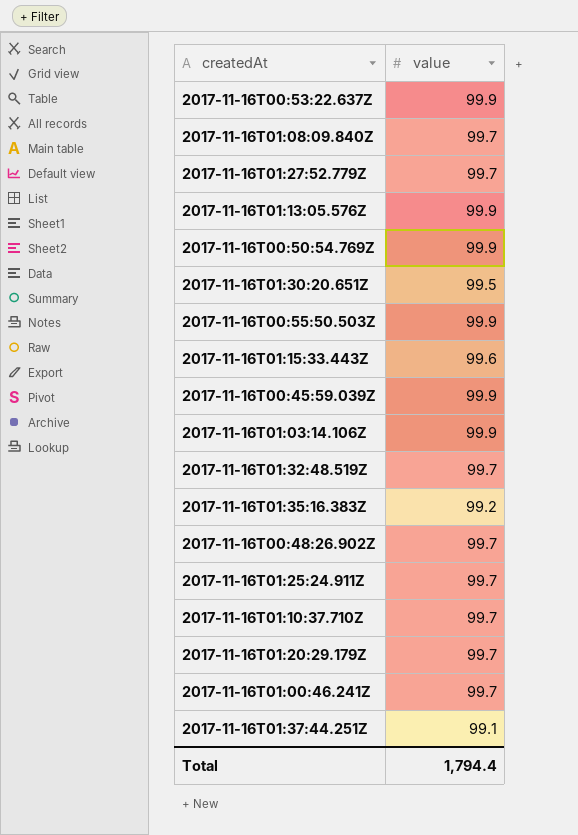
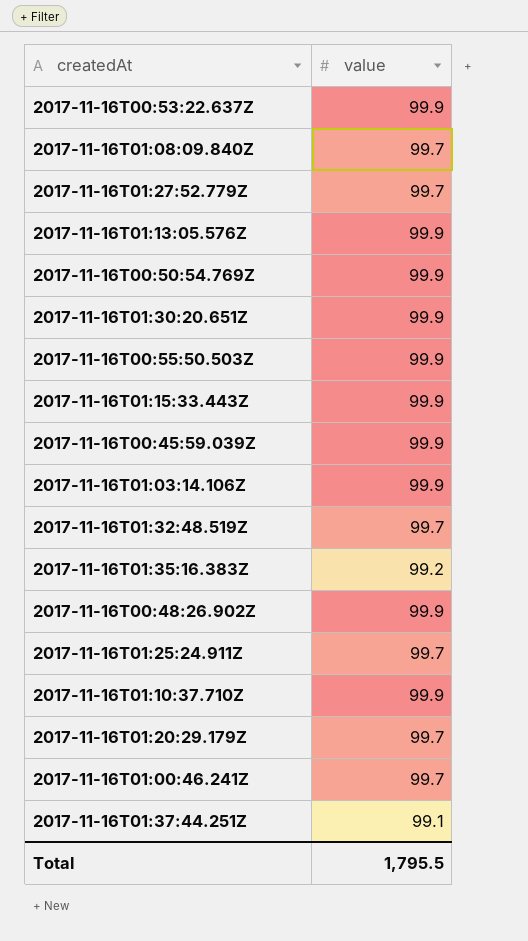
2017-11-16T01:30:20.651Z | value: 99.5 -> 99.9
2017-11-16T01:15:33.443Z | value: 99.6 -> 99.9
2017-11-16T00:48:26.902Z | value: 99.7 -> 99.9
2017-11-16T01:10:37.710Z | value: 99.7 -> 99.9
Total | value: 1,794.4 -> 1,795.5

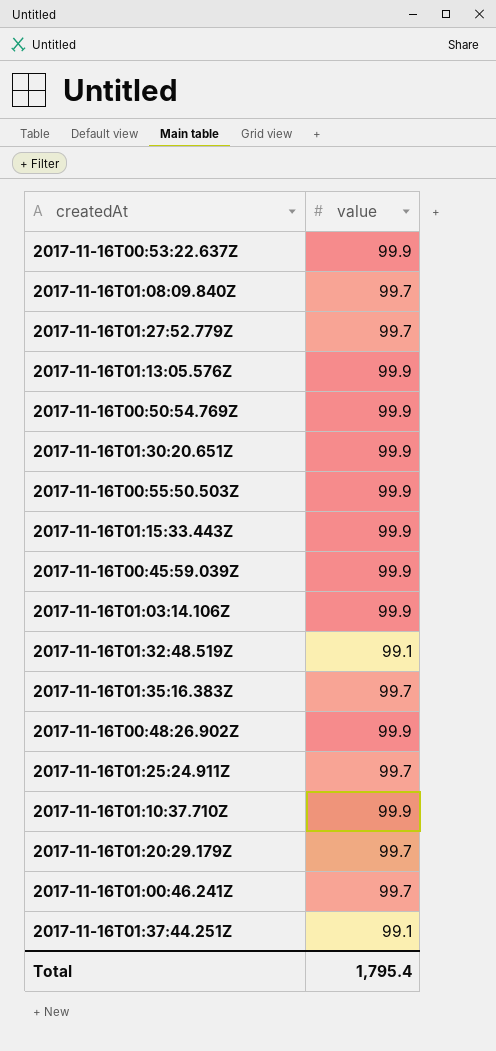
2017-11-16T01:32:48.519Z | value: 99.7 -> 99.1
2017-11-16T01:35:16.383Z | value: 99.2 -> 99.7
Total | value: 1,795.5 -> 1,795.4

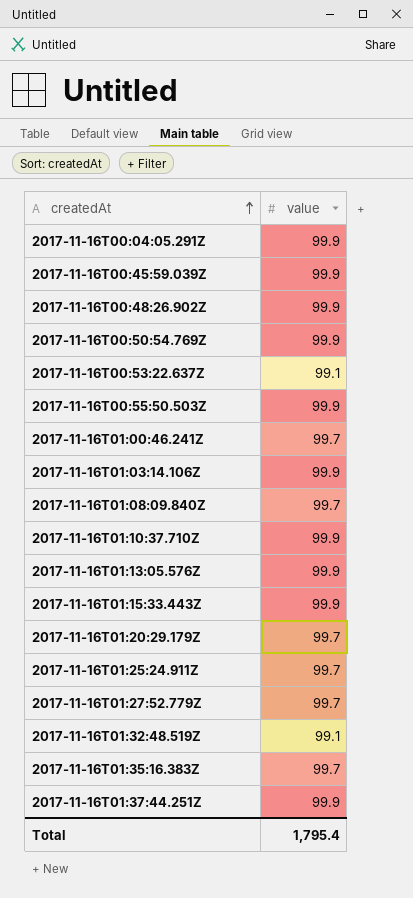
row order: none -> createdAt ascending
row 2017-11-16T01:30:20.651Z: 99.9 -> none
row 2017-11-16T00:04:05.291Z: none -> 99.9
2017-11-16T00:53:22.637Z | value: 99.9 -> 99.1
2017-11-16T01:37:44.251Z | value: 99.1 -> 99.9

